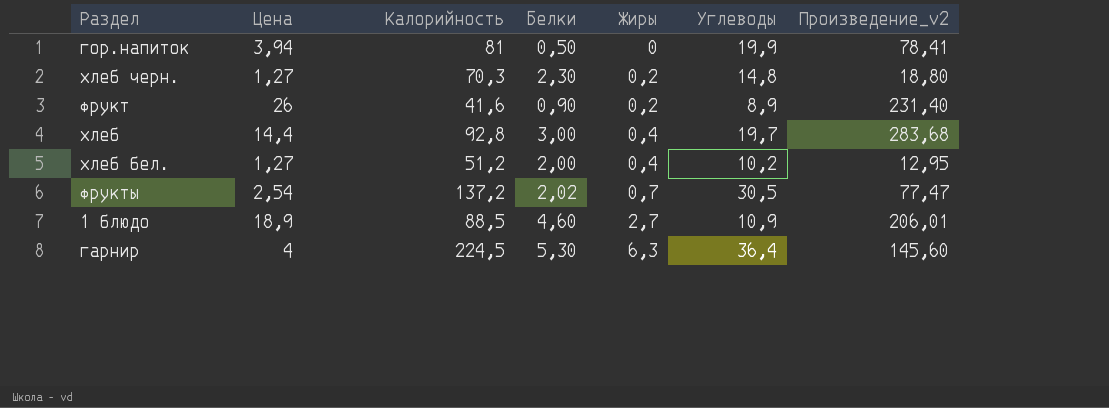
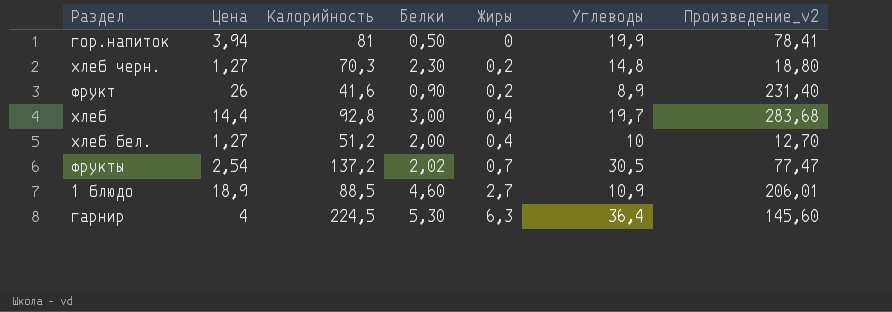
хлеб бел. | Углеводы: 10,2 -> 10
хлеб бел. | Произведение_v2: 12,95 -> 12,70

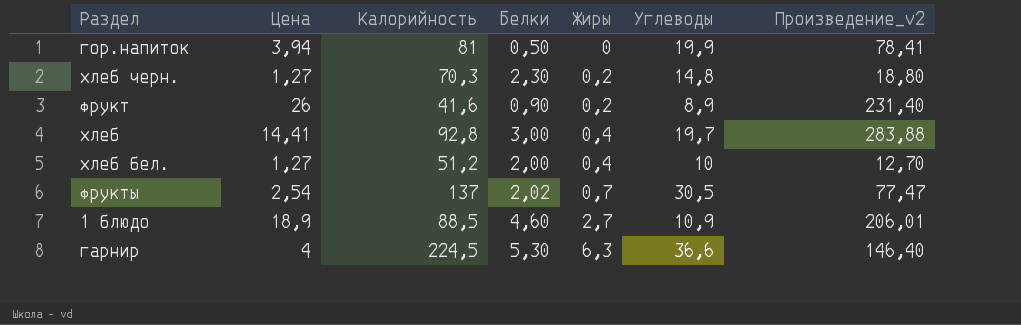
хлеб | Цена: 14,4 -> 14,41
хлеб | Произведение_v2: 283,68 -> 283,88
фрукты | Калорийность: 137,2 -> 137
гарнир | Углеводы: 36,4 -> 36,6
гарнир | Произведение_v2: 145,60 -> 146,40

